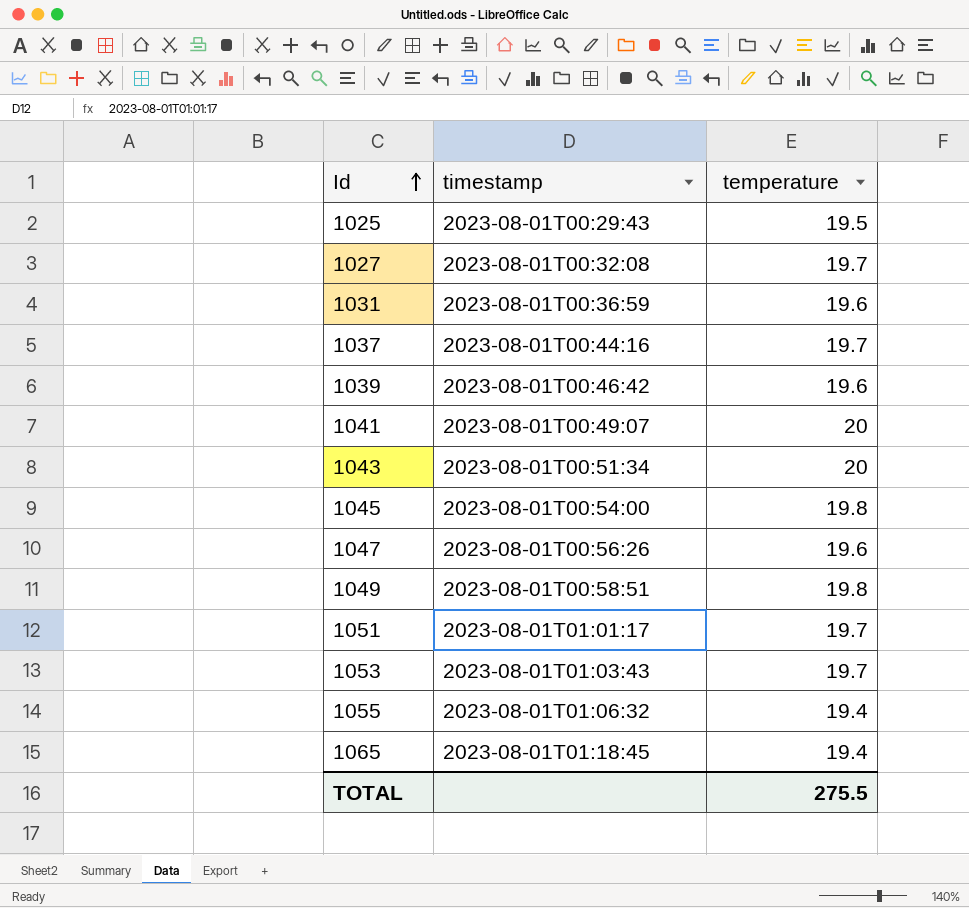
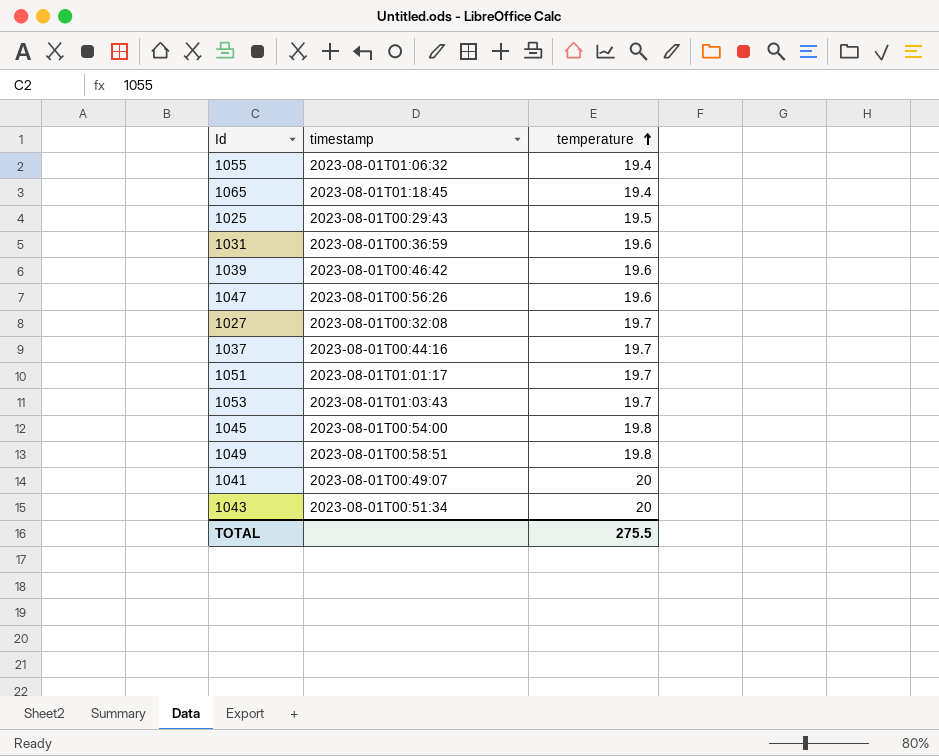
row order: Id ascending -> temperature ascending

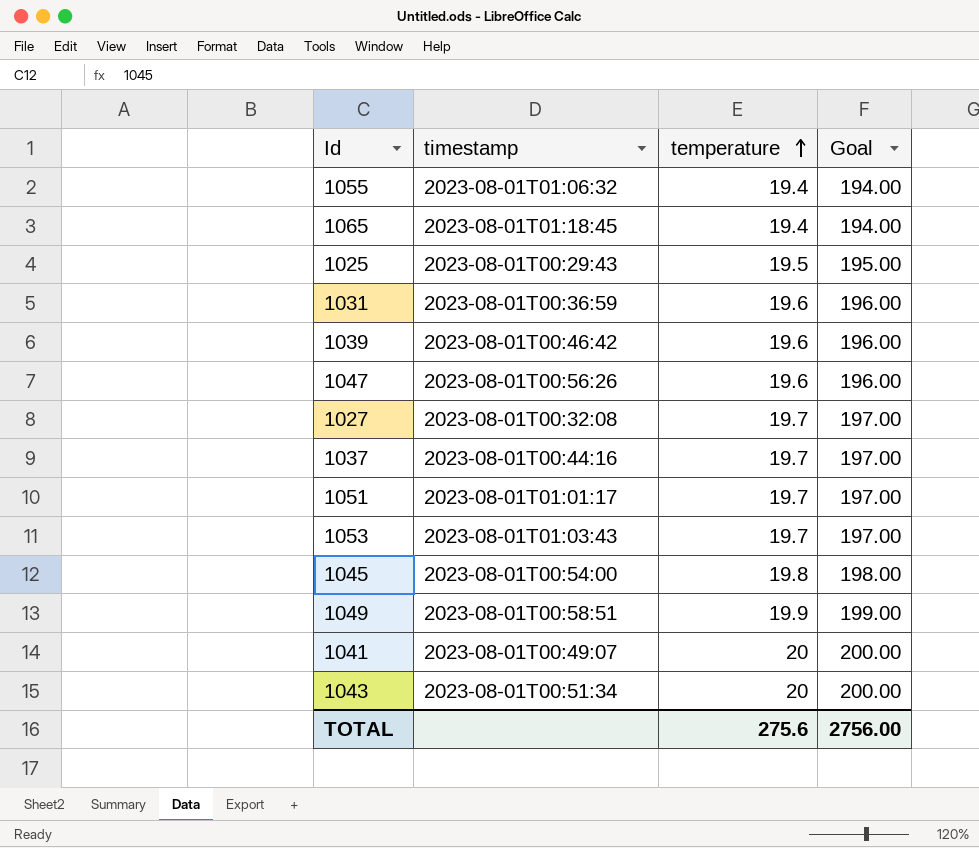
column Goal | formula: none -> [temperature] * 10
1049 | temperature: 19.8 -> 19.9
TOTAL | temperature: 275.5 -> 275.6

